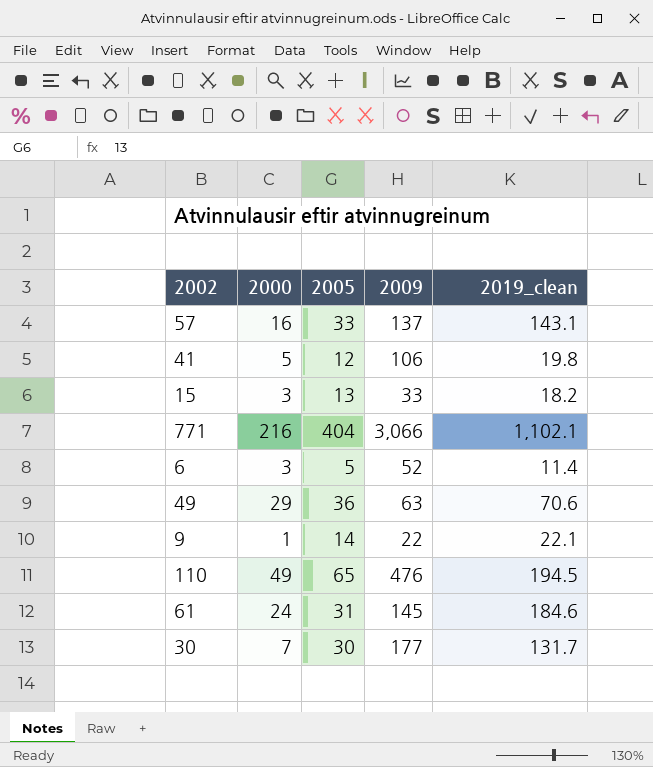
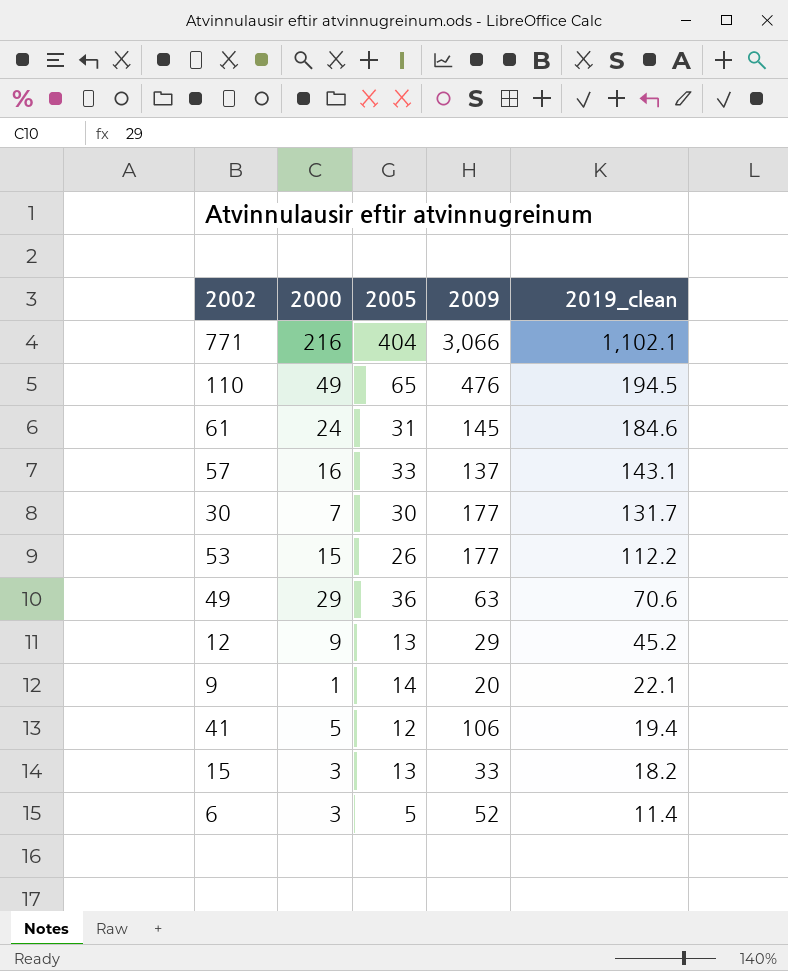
row order: none -> 2019_clean descending
row 53: none -> 15 | 26 | 177 | 112.2
row 12: none -> 9 | 13 | 29 | 45.2
9 | 2009: 22 -> 20
41 | 2019_clean: 19.8 -> 19.4

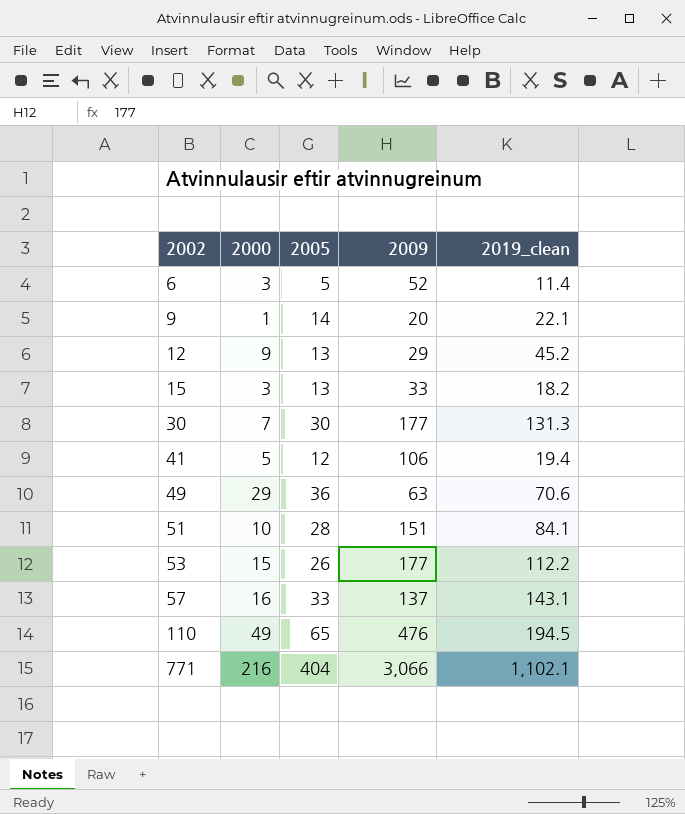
row order: 2019_clean descending -> 2002 ascending
row 61: 24 | 31 | 145 | 184.6 -> none
30 | 2019_clean: 131.7 -> 131.3
row 51: none -> 10 | 28 | 151 | 84.1

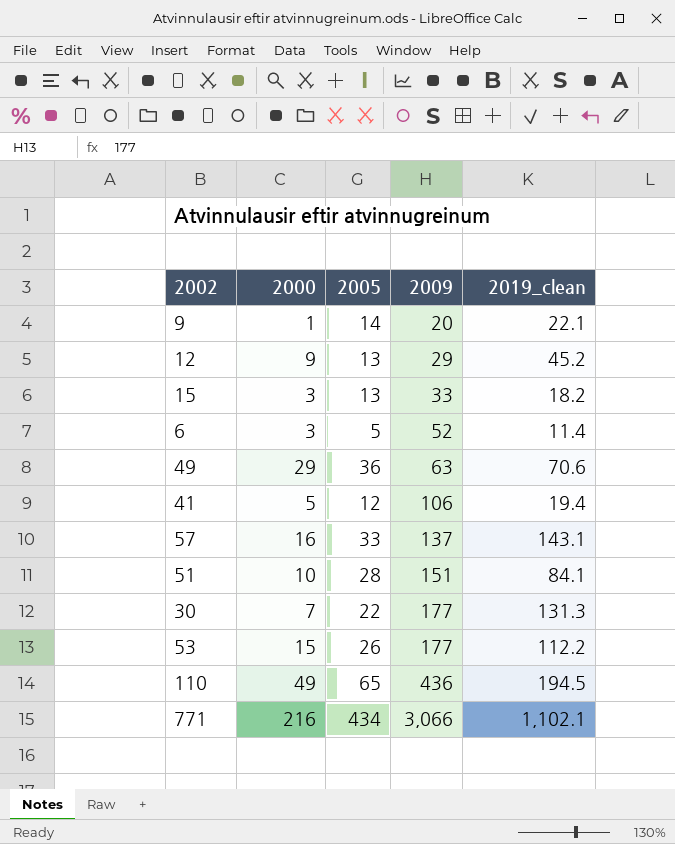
row order: 2002 ascending -> 2009 ascending
30 | 2005: 30 -> 22
110 | 2009: 476 -> 436
771 | 2005: 404 -> 434

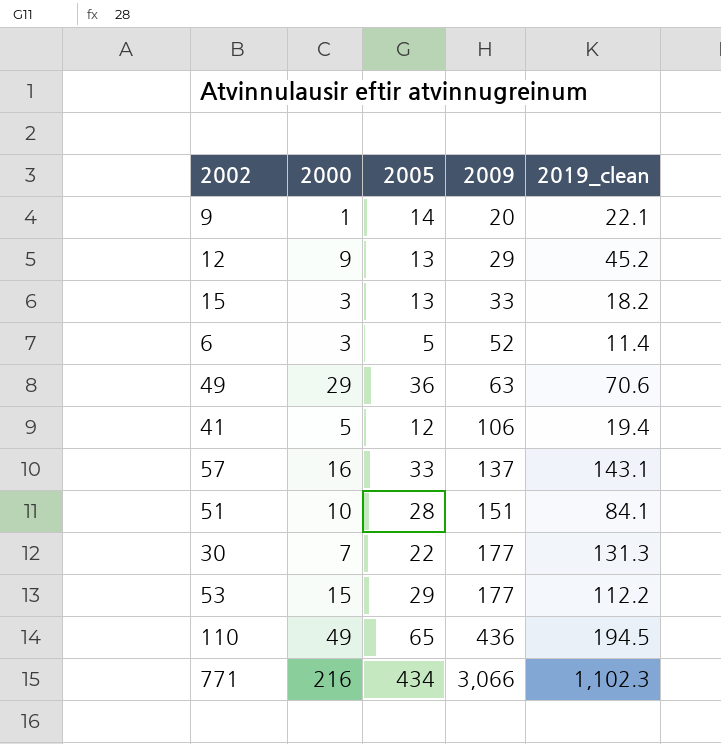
53 | 2005: 26 -> 29
771 | 2019_clean: 1,102.1 -> 1,102.3

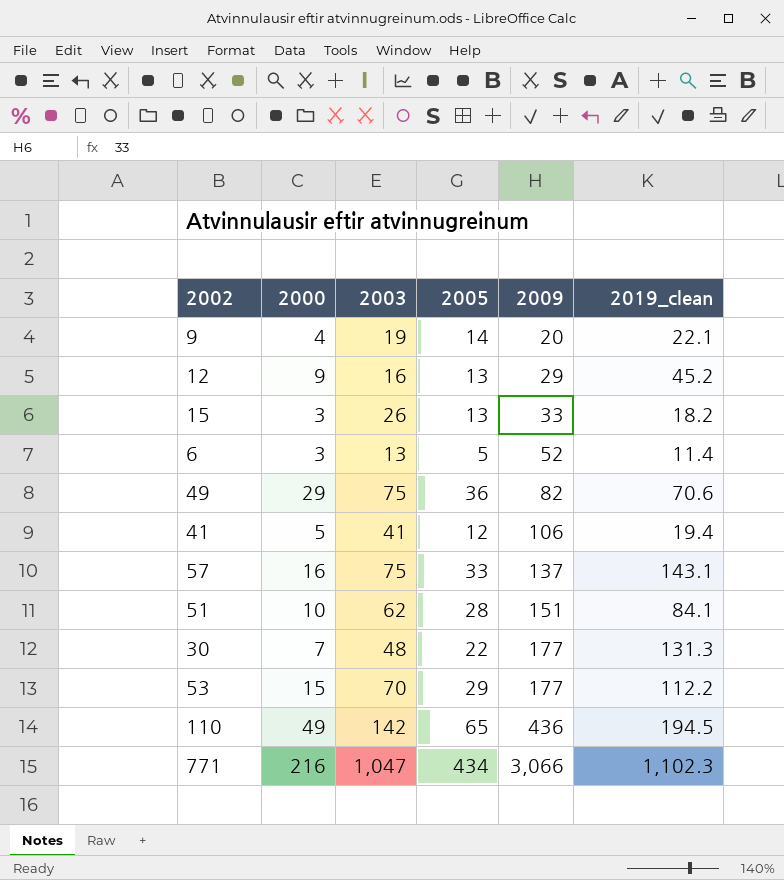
column 2003 | position: none -> 3
9 | 2000: 1 -> 4
49 | 2009: 63 -> 82

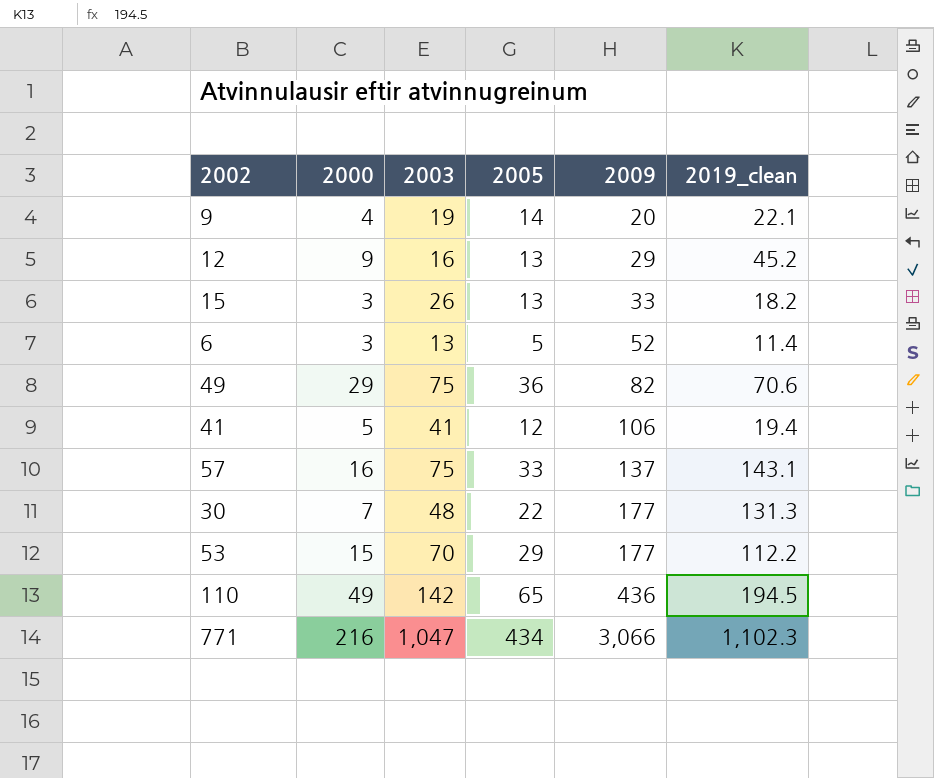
row 51: 10 | 62 | 28 | 151 | 84.1 -> none

